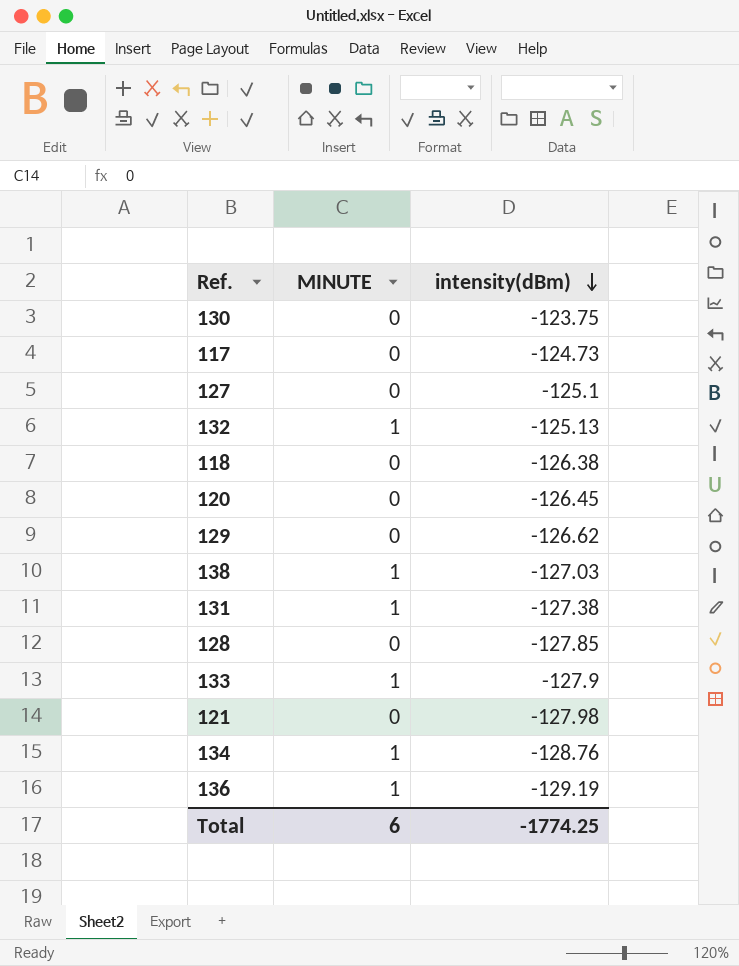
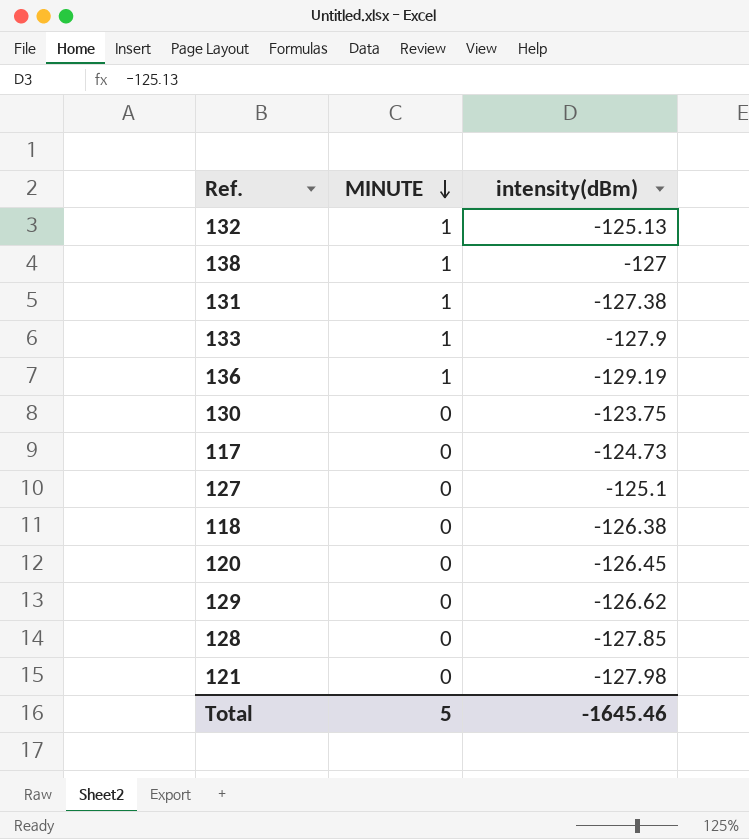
row order: intensity(dBm) descending -> MINUTE descending
row 134: 1 | -128.76 -> none
138 | intensity(dBm): -127.03 -> -127
Total | MINUTE: 6 -> 5
Total | intensity(dBm): -1774.25 -> -1645.46

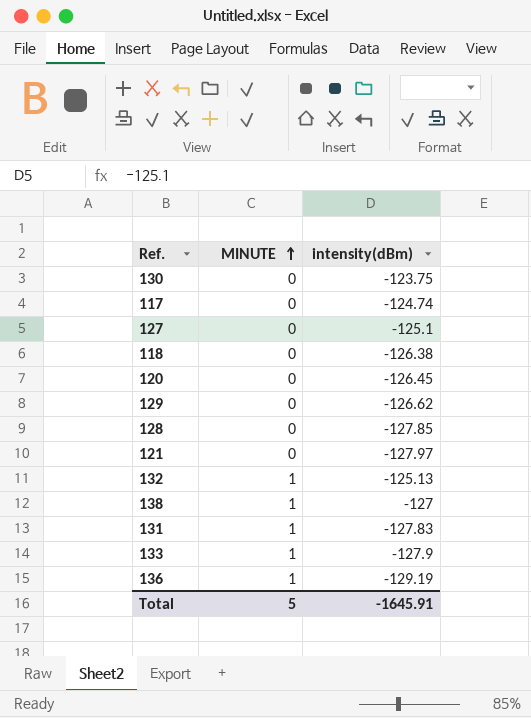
row order: MINUTE descending -> MINUTE ascending
117 | intensity(dBm): -124.73 -> -124.74
121 | intensity(dBm): -127.98 -> -127.97
131 | intensity(dBm): -127.38 -> -127.83
Total | intensity(dBm): -1645.46 -> -1645.91

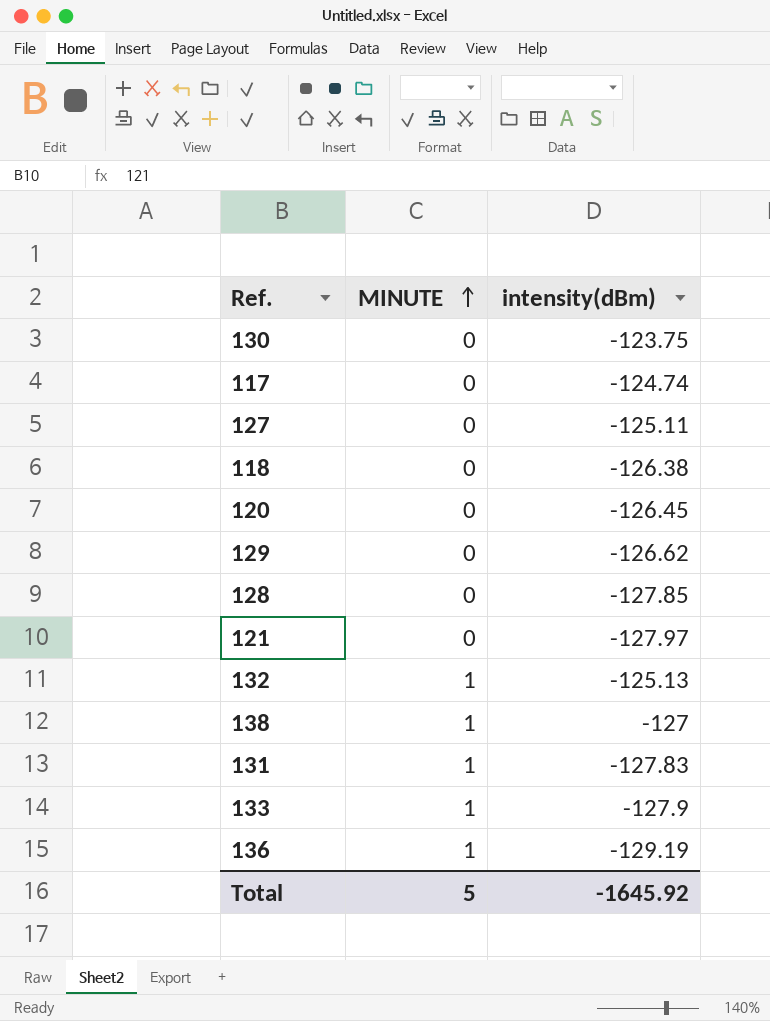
127 | intensity(dBm): -125.1 -> -125.11
Total | intensity(dBm): -1645.91 -> -1645.92

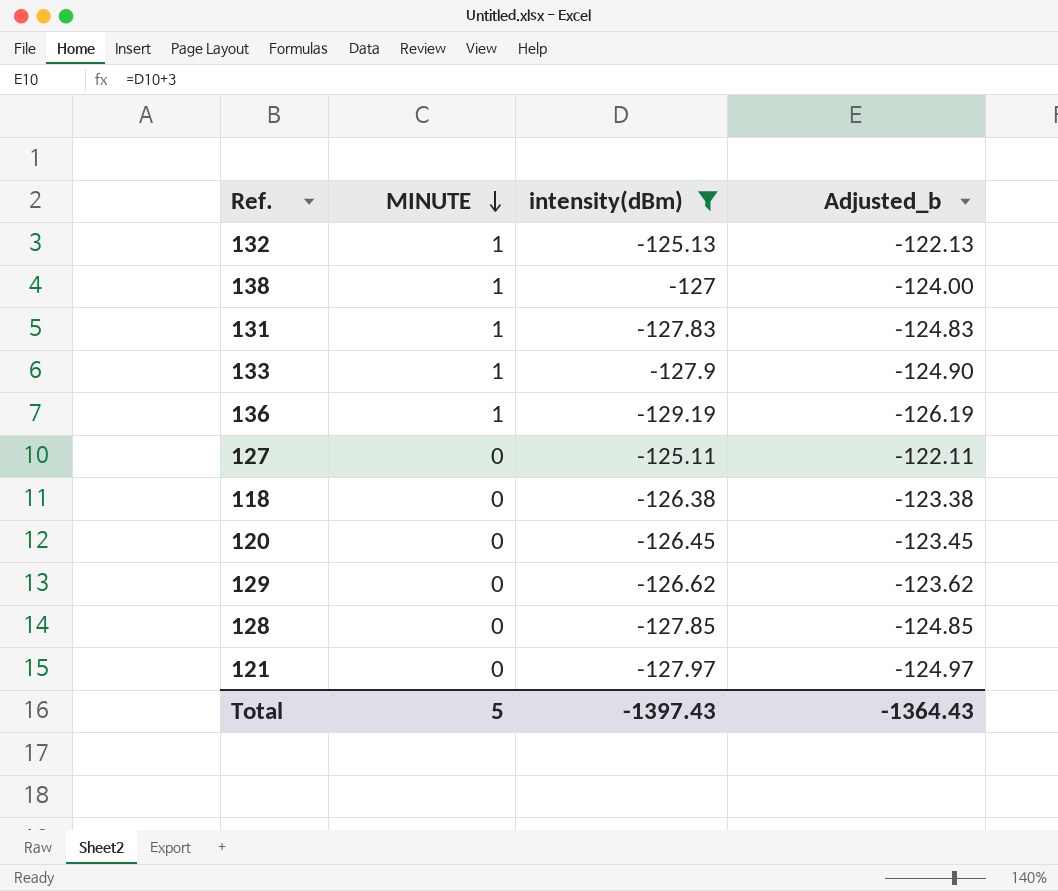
filter: none -> intensity(dBm) <= -125.11
row order: MINUTE ascending -> MINUTE descending
column Adjusted_b | formula: none -> [intensity(dBm)] + 3
Total | intensity(dBm): -1645.92 -> -1397.43

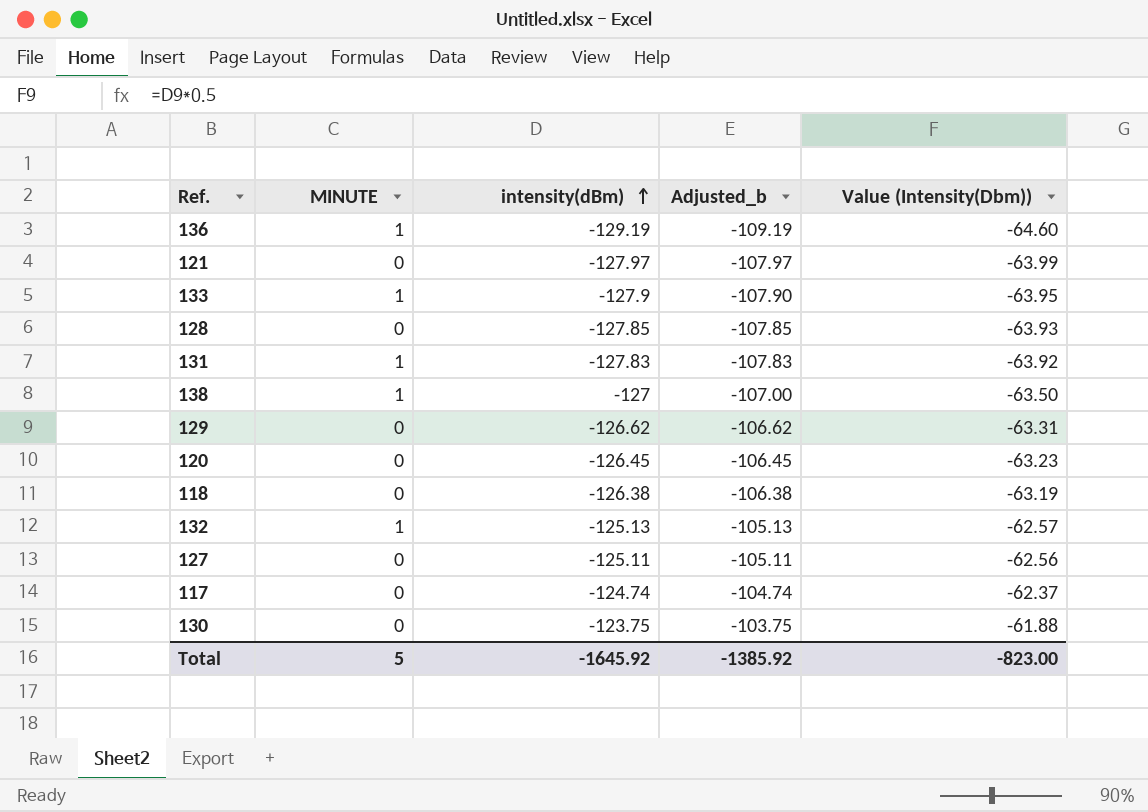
filter: intensity(dBm) <= -125.11 -> none
row order: MINUTE descending -> intensity(dBm) ascending
column Adjusted_b | formula: [intensity(dBm)] + 3 -> [intensity(dBm)] + 20
column Value (Intensity(Dbm)) | formula: none -> [intensity(dBm)] * 0.5
Total | intensity(dBm): -1397.43 -> -1645.92
Total | Adjusted_b: -1364.43 -> -1385.92

